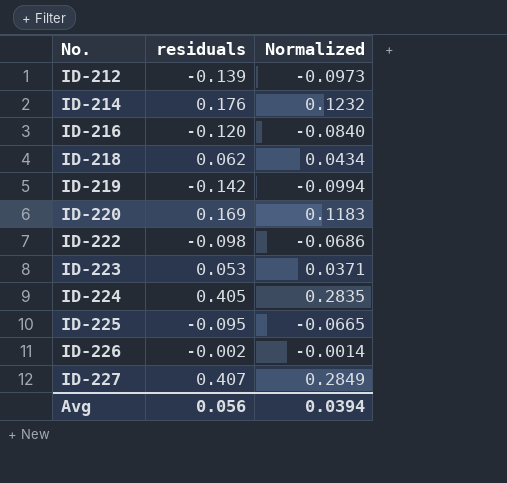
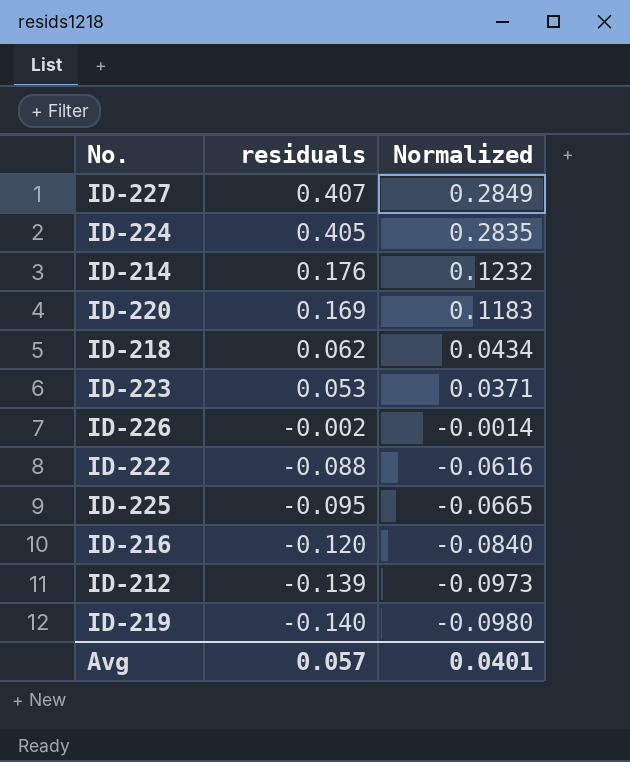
row order: No. ascending -> residuals descending
ID-222 | residuals: -0.098 -> -0.088
ID-222 | Normalized: -0.0686 -> -0.0616
ID-219 | residuals: -0.142 -> -0.140
ID-219 | Normalized: -0.0994 -> -0.0980
Avg | residuals: 0.056 -> 0.057
Avg | Normalized: 0.0394 -> 0.0401

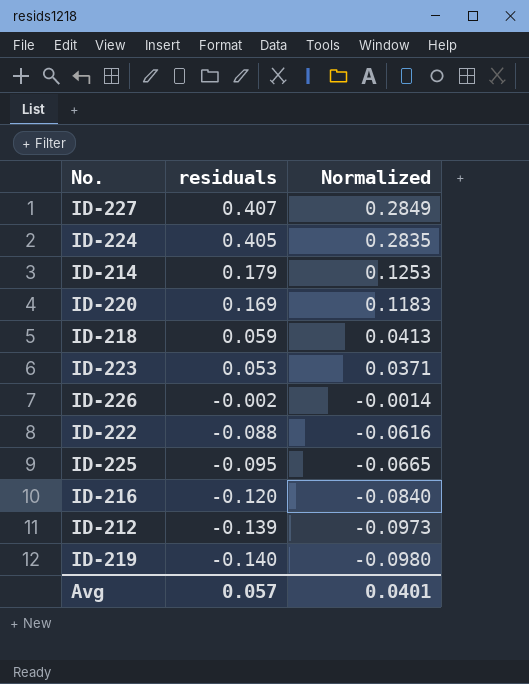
ID-214 | residuals: 0.176 -> 0.179
ID-214 | Normalized: 0.1232 -> 0.1253
ID-218 | residuals: 0.062 -> 0.059
ID-218 | Normalized: 0.0434 -> 0.0413

